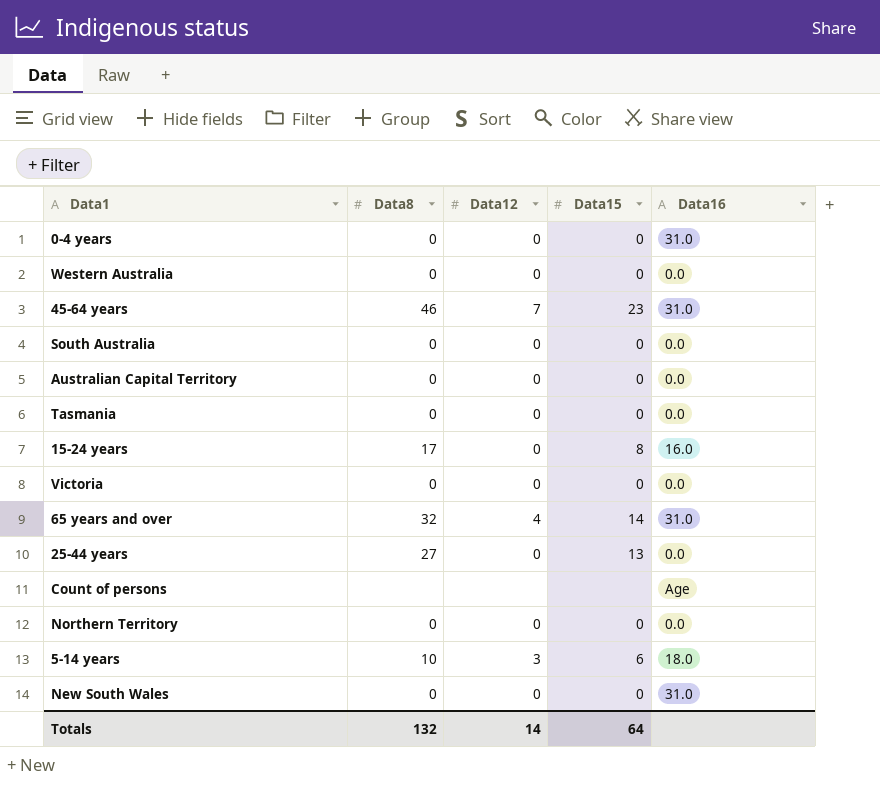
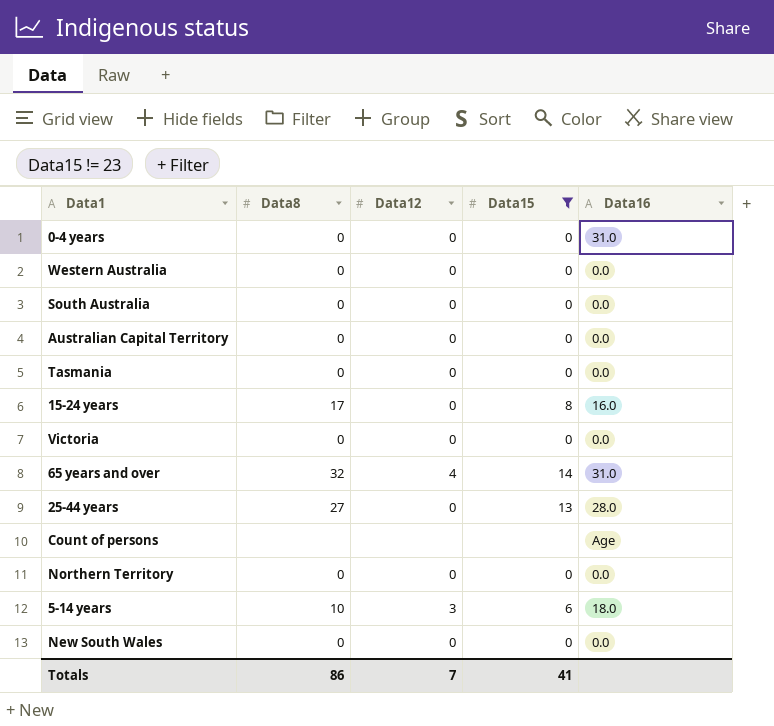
filter: none -> Data15 != 23
25-44 years | Data16: 0.0 -> 28.0
New South Wales | Data16: 31.0 -> 0.0
Totals | Data8: 132 -> 86
Totals | Data12: 14 -> 7
Totals | Data15: 64 -> 41

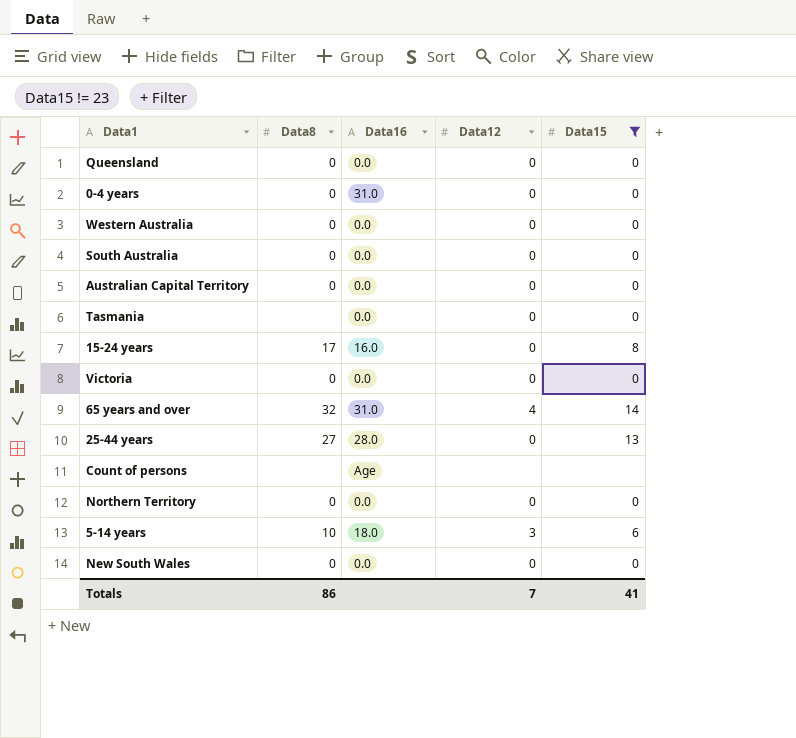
column Data16 | position: 5 -> 3
row Queensland: none -> 0 | 0.0 | 0 | 0
Tasmania | Data8: 0 -> none

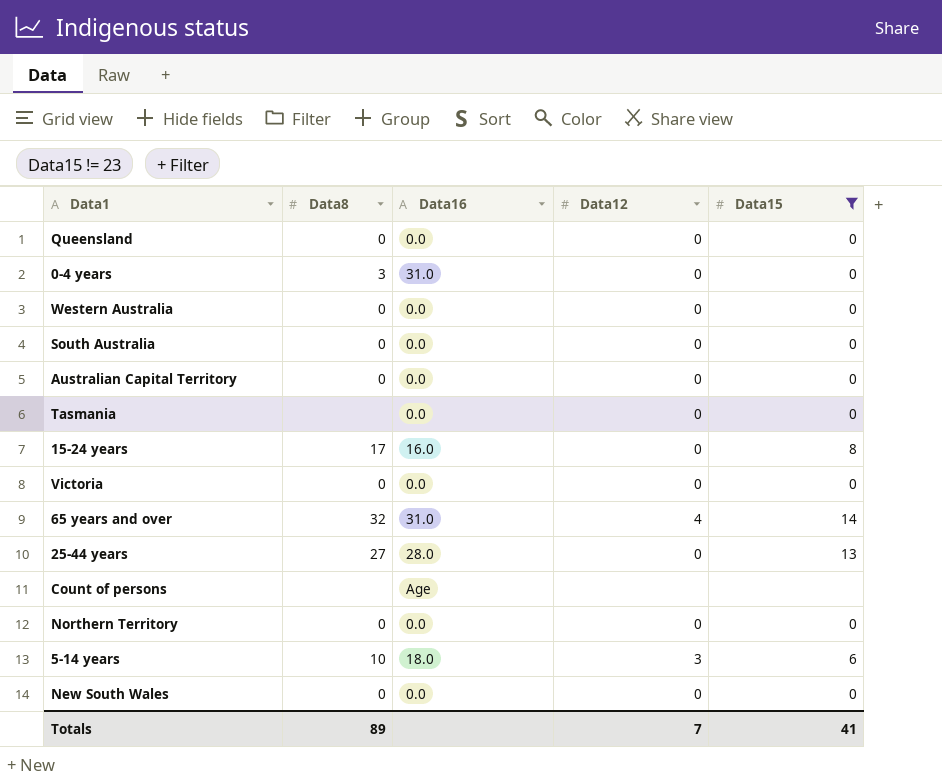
0-4 years | Data8: 0 -> 3
Totals | Data8: 86 -> 89

